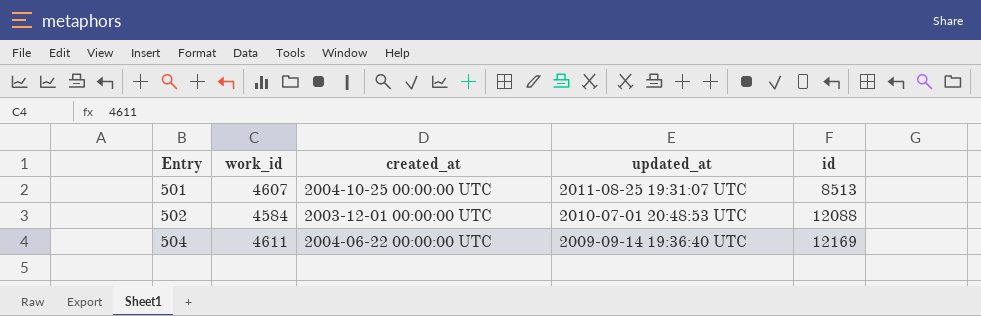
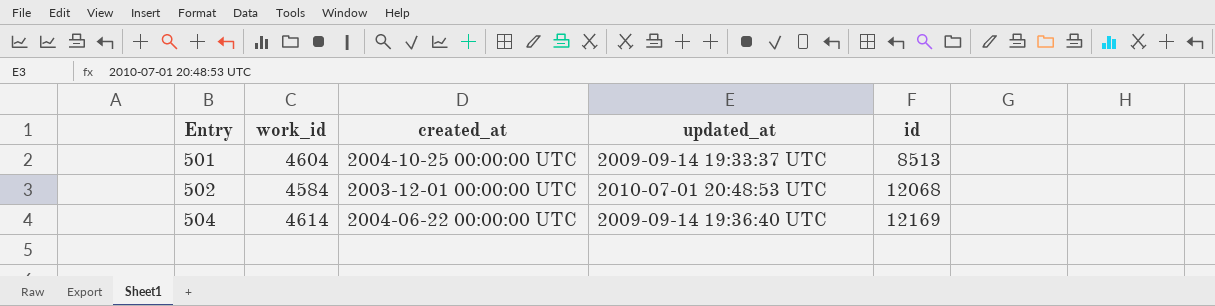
501 | work_id: 4607 -> 4604
501 | updated_at: 2011-08-25 19:31:07 UTC -> 2009-09-14 19:33:37 UTC
502 | id: 12088 -> 12068
504 | work_id: 4611 -> 4614

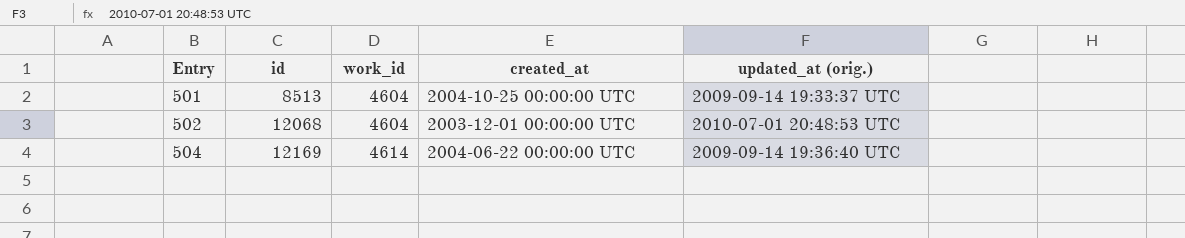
column id | position: 5 -> 2
column name: updated_at -> updated_at (orig.)
502 | work_id: 4584 -> 4604

